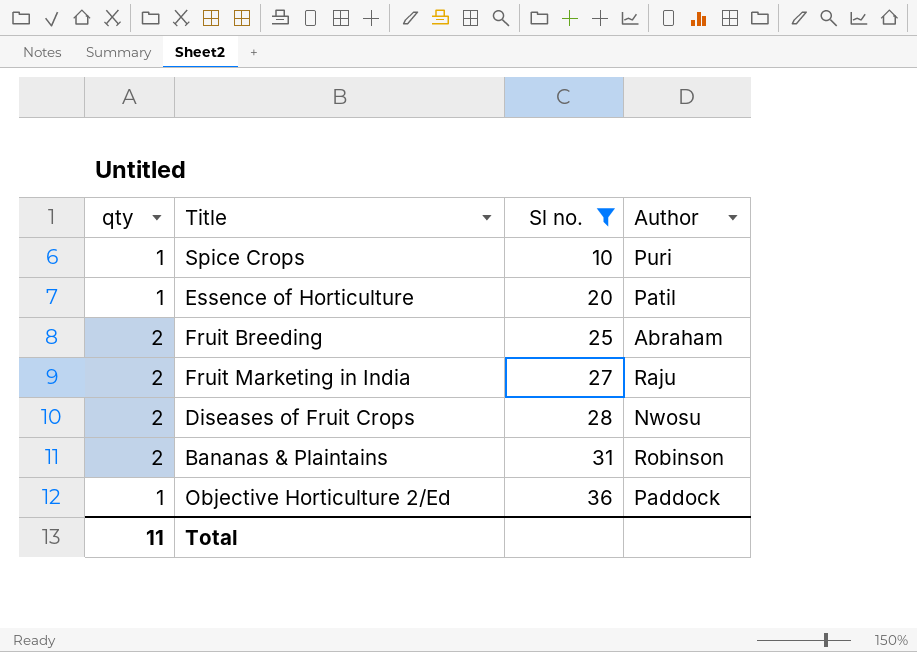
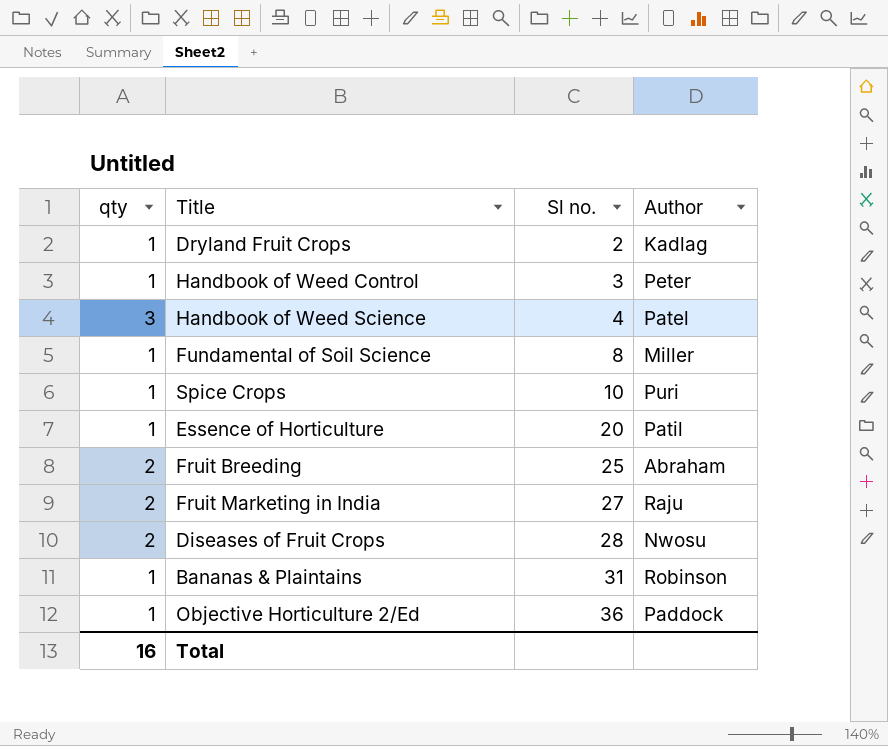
filter: Sl no. >= 10 -> none
Bananas & Plaintains | qty: 2 -> 1
Total | qty: 11 -> 16

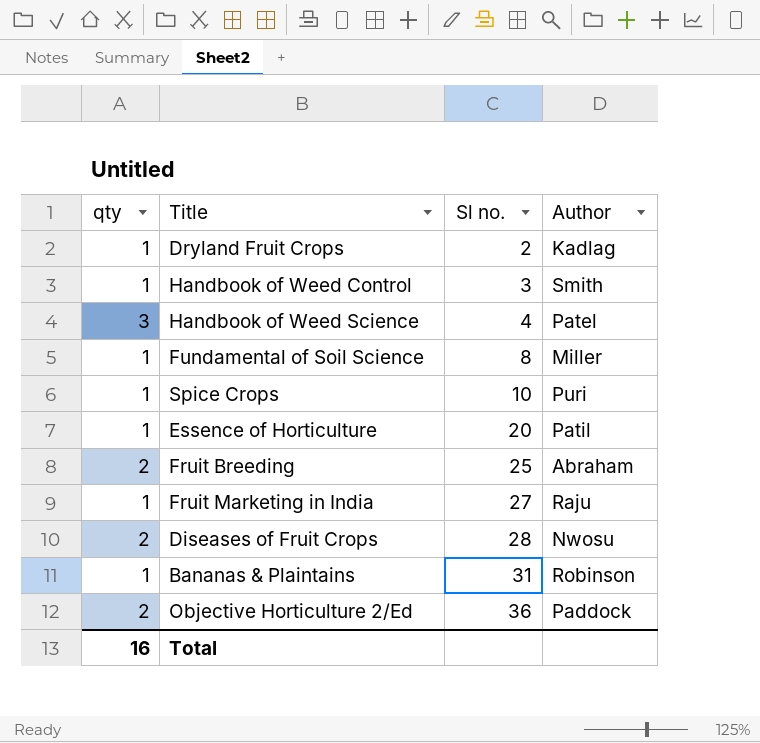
Handbook of Weed Control | Author: Peter -> Smith
Fruit Marketing in India | qty: 2 -> 1
Objective Horticulture 2/Ed | qty: 1 -> 2

